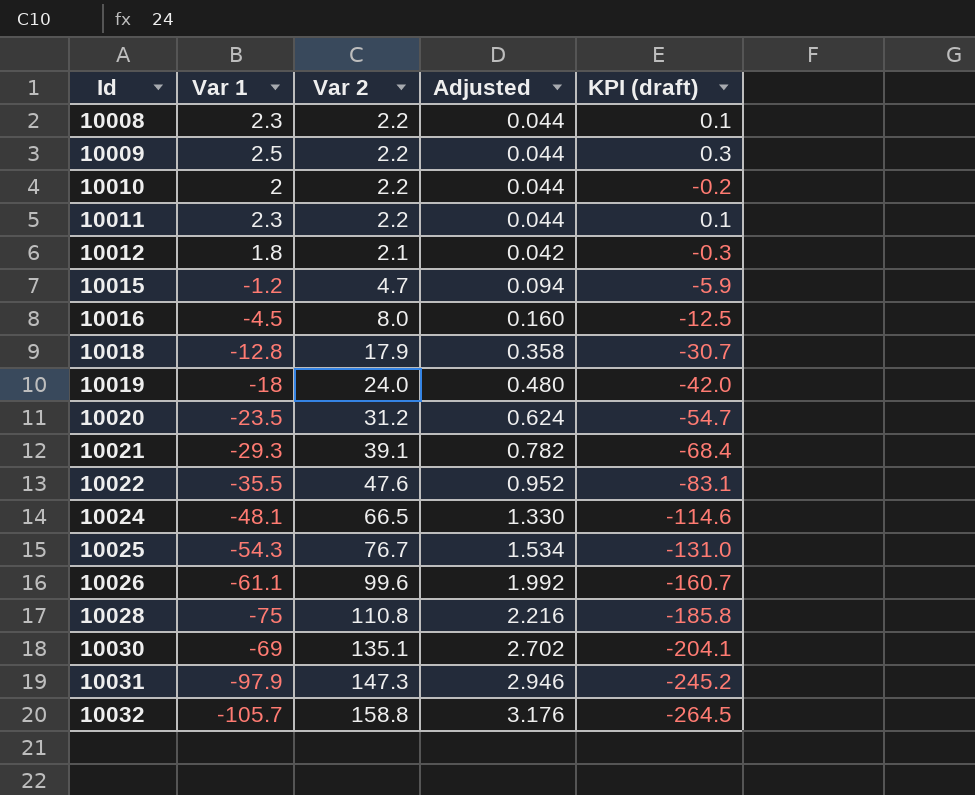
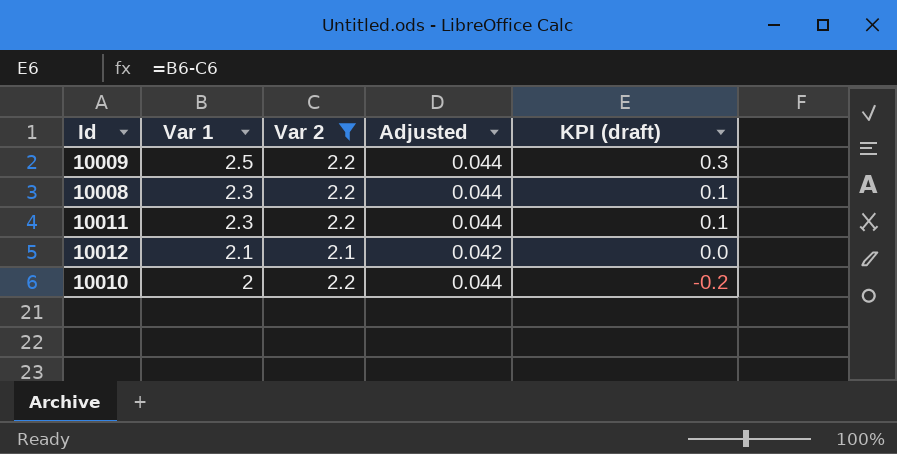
filter: none -> Var 2 <= 2.2
row order: Id ascending -> Var 1 descending
10012 | Var 1: 1.8 -> 2.1
10012 | KPI (draft): -0.3 -> 0.0

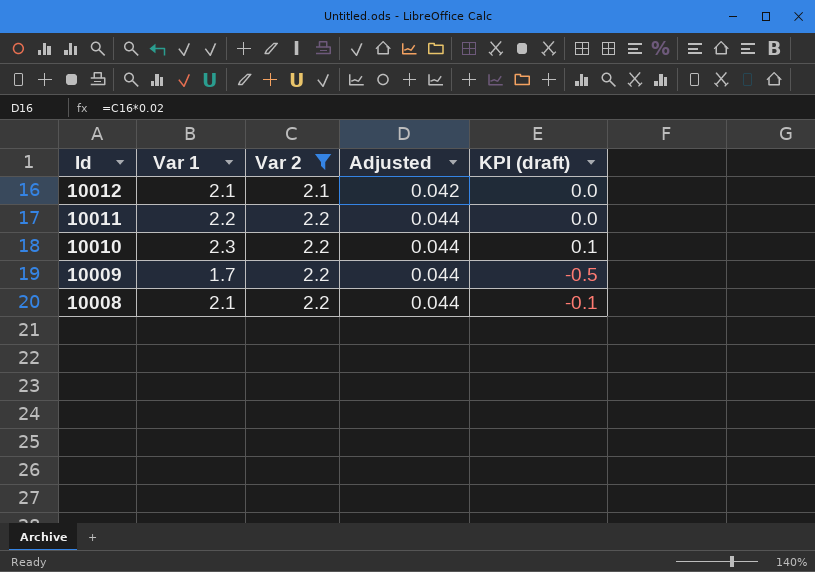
row order: Var 1 descending -> Id descending
10011 | Var 1: 2.3 -> 2.2
10011 | KPI (draft): 0.1 -> 0.0
10010 | Var 1: 2 -> 2.3
10010 | KPI (draft): -0.2 -> 0.1
10009 | Var 1: 2.5 -> 1.7
10009 | KPI (draft): 0.3 -> -0.5
10008 | Var 1: 2.3 -> 2.1
10008 | KPI (draft): 0.1 -> -0.1

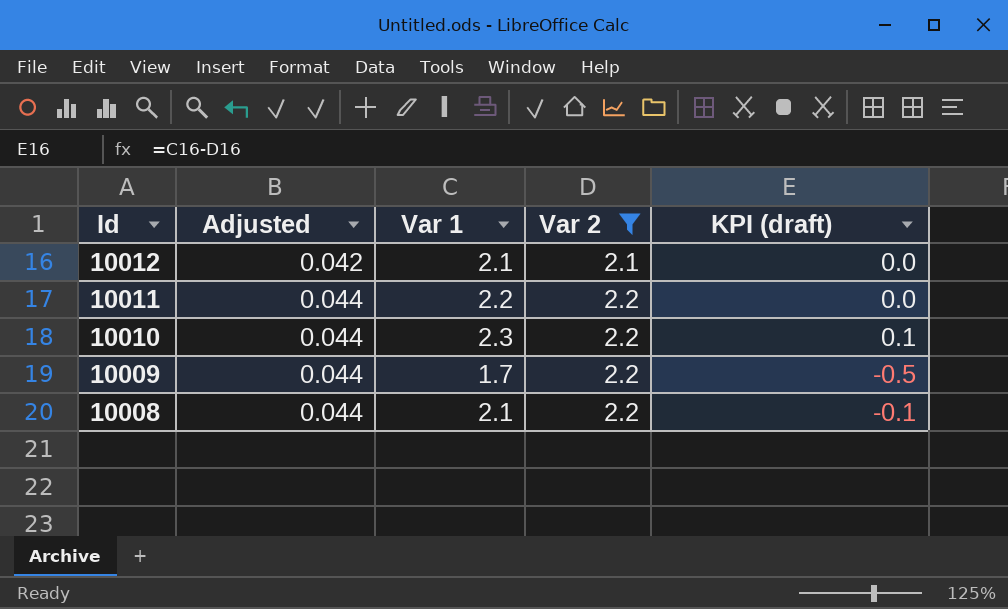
column Adjusted | position: 4 -> 2

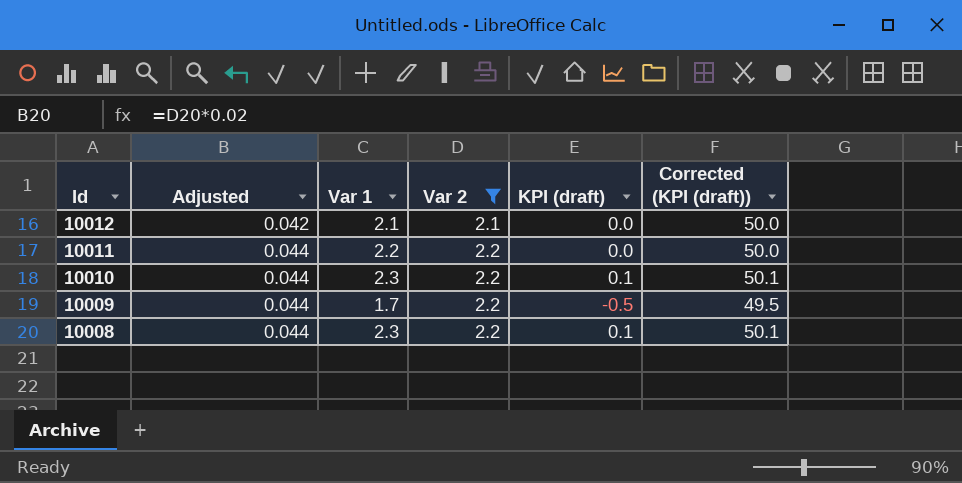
column Corrected (KPI (draft)) | formula: none -> [KPI (draft)] + 50
10008 | Var 1: 2.1 -> 2.3
10008 | KPI (draft): -0.1 -> 0.1

